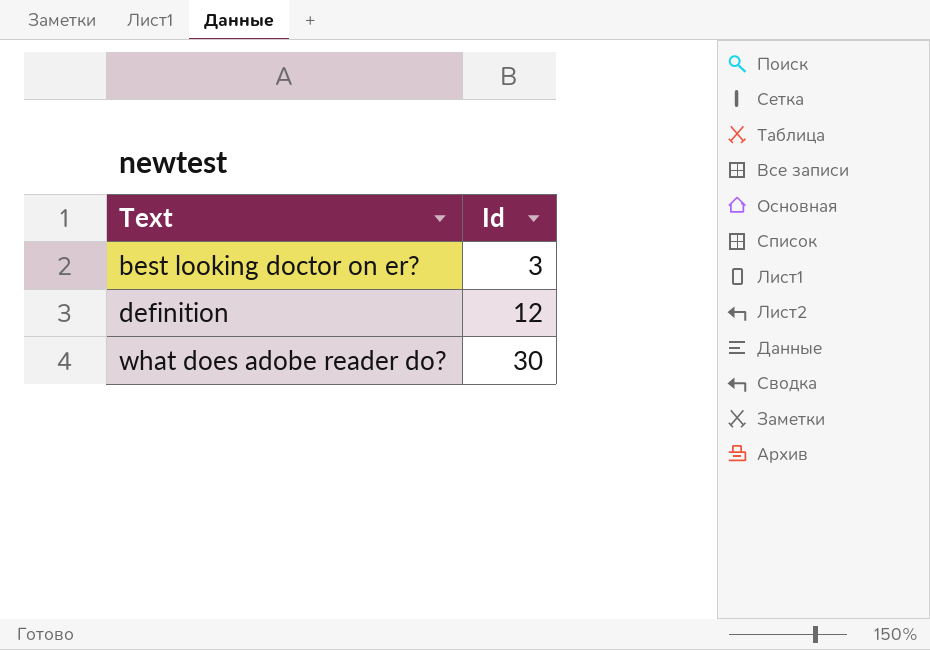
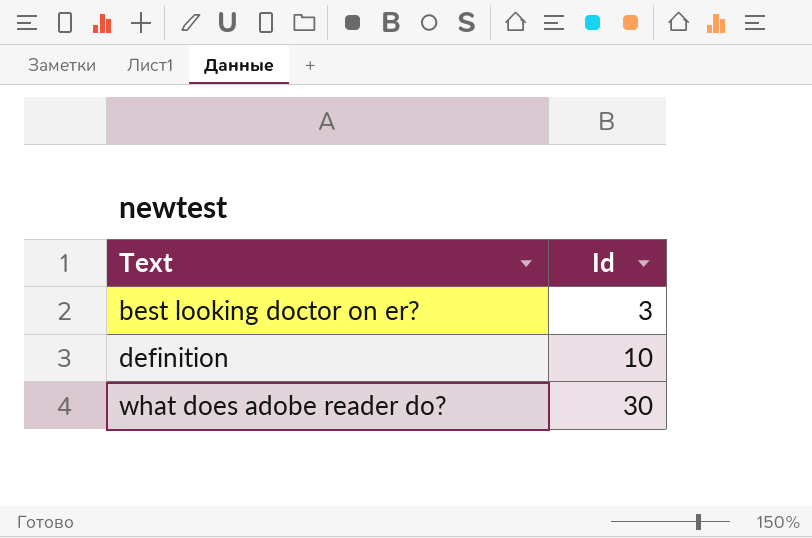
definition | Id: 12 -> 10

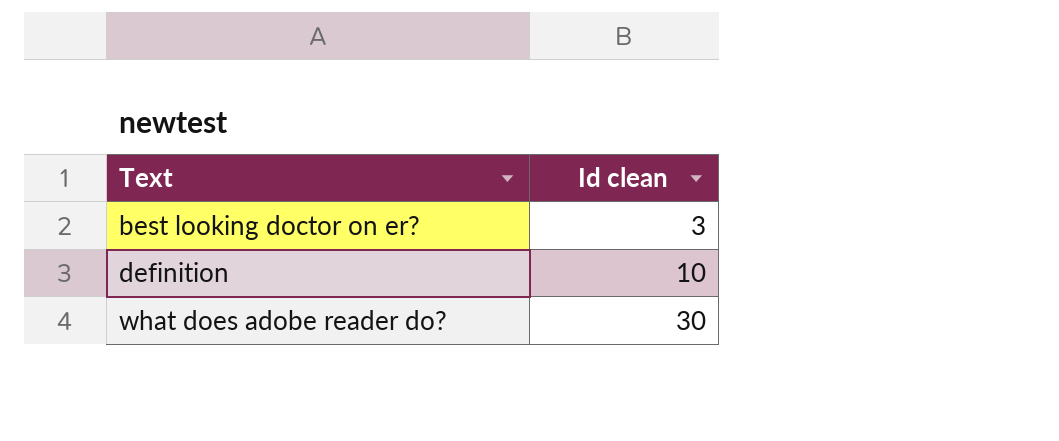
column name: Id -> Id clean

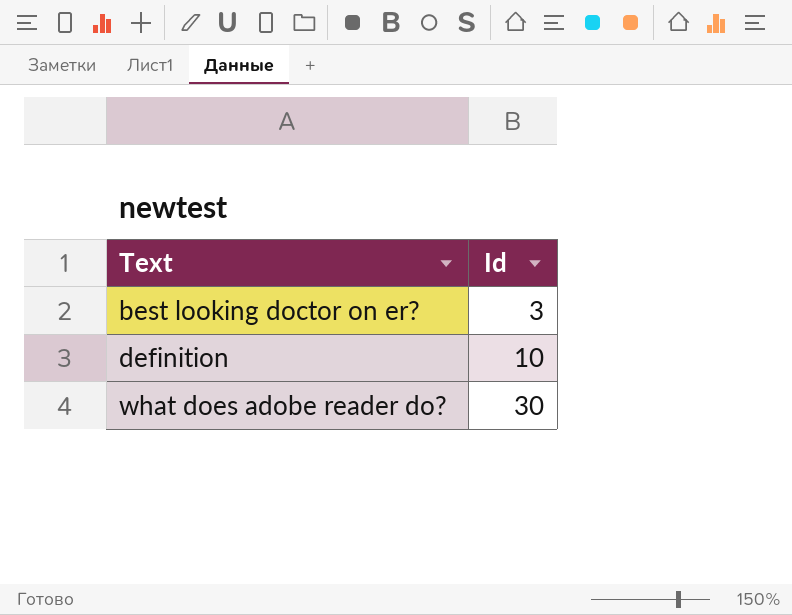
column name: Id clean -> Id

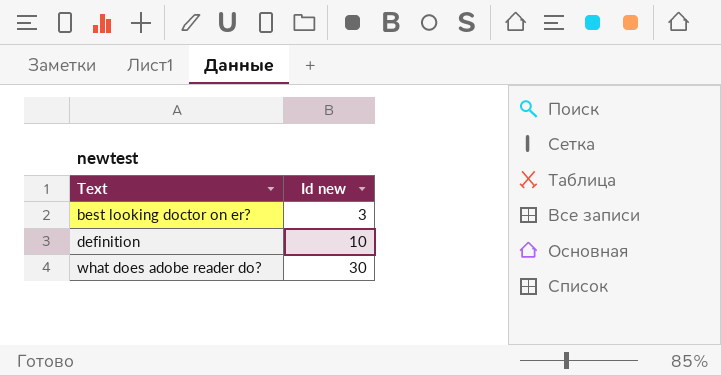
column name: Id -> Id new

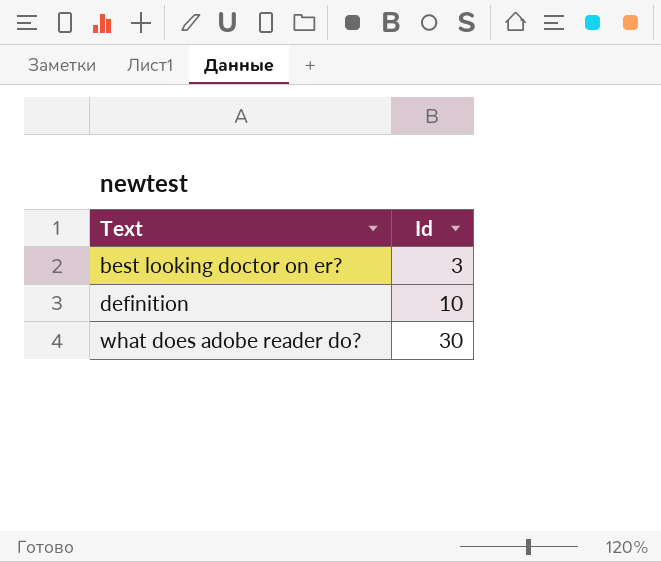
column name: Id new -> Id

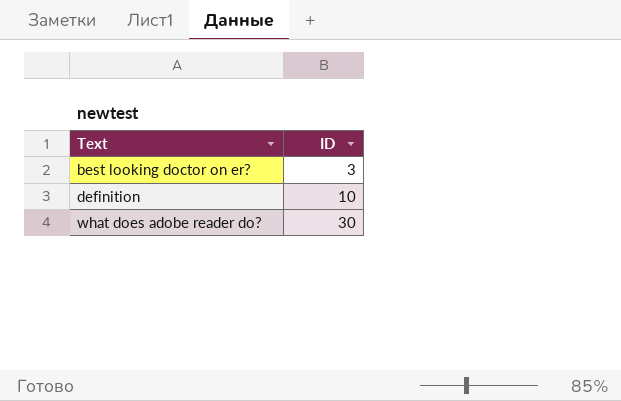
column name: Id -> ID

